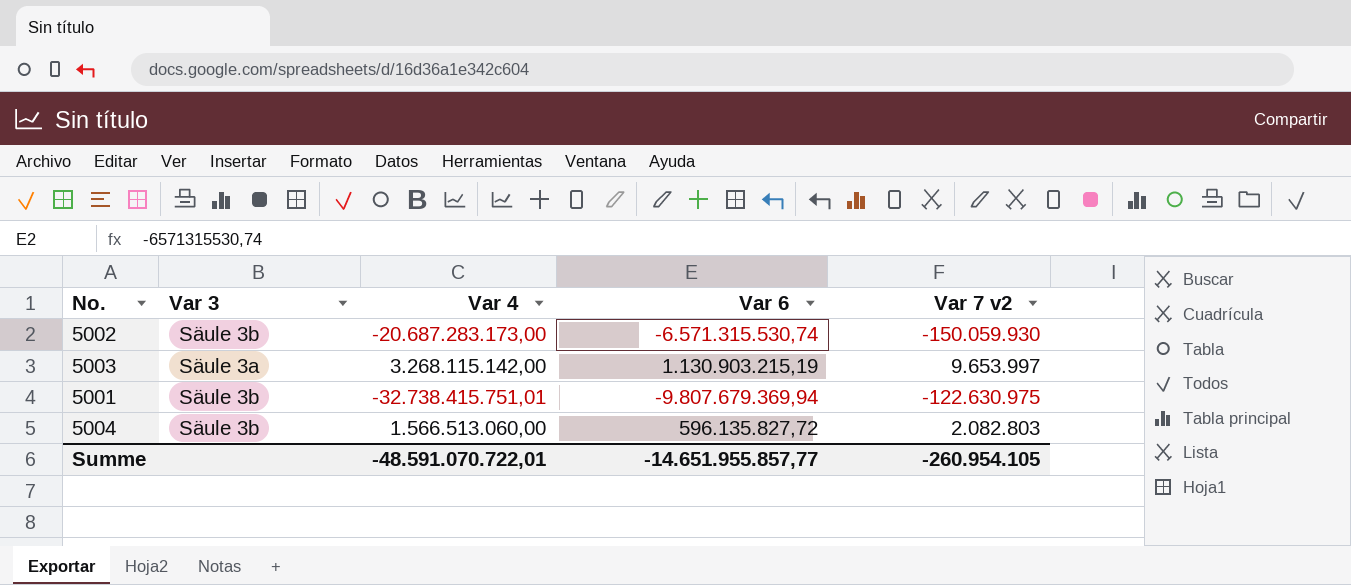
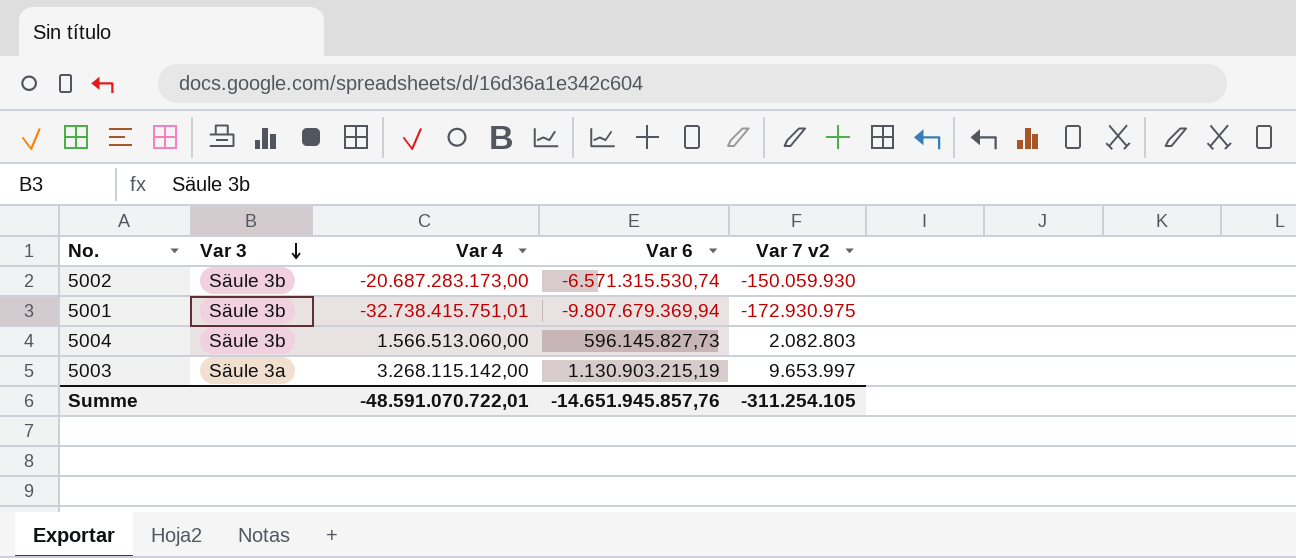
row order: none -> Var 3 descending
5001 | Var 7 v2: -122.630.975 -> -172.930.975
5004 | Var 6: 596.135.827,72 -> 596.145.827,73
Summe | Var 6: -14.651.955.857,77 -> -14.651.945.857,76
Summe | Var 7 v2: -260.954.105 -> -311.254.105

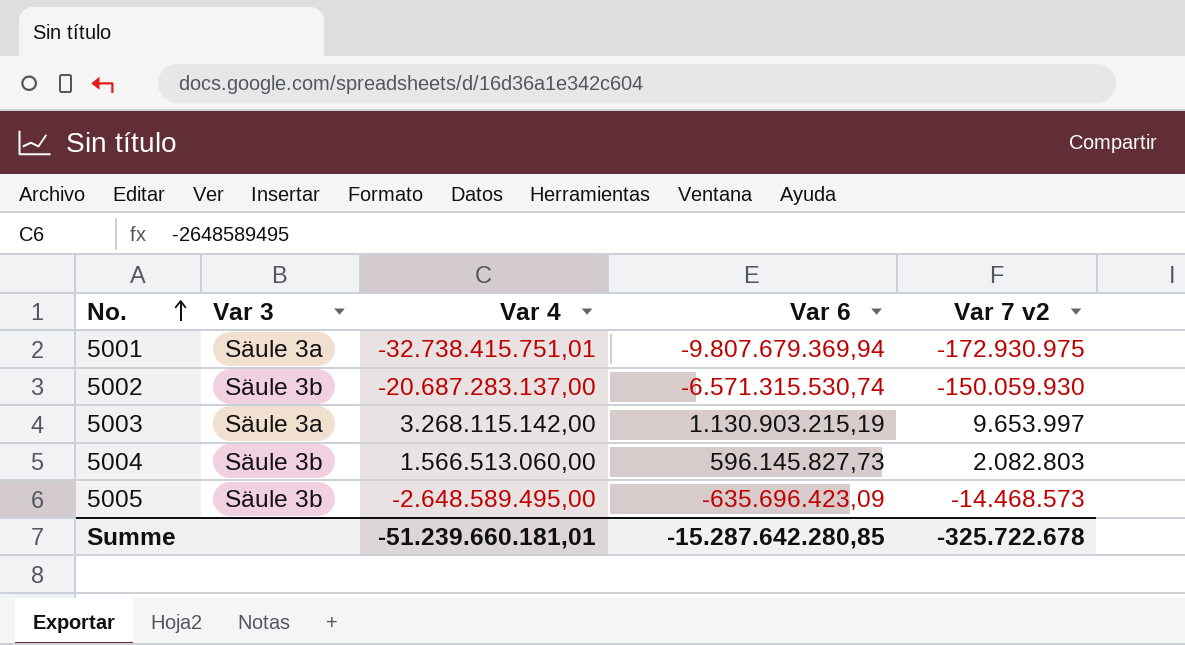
row order: Var 3 descending -> No. ascending
5001 | Var 3: Säule 3b -> Säule 3a
5002 | Var 4: -20.687.283.173,00 -> -20.687.283.137,00
row 5005: none -> Säule 3b | -2.648.589.495,00 | -635.696.423,09 | -14.468.573
Summe | Var 4: -48.591.070.722,01 -> -51.239.660.181,01
Summe | Var 6: -14.651.945.857,76 -> -15.287.642.280,85
Summe | Var 7 v2: -311.254.105 -> -325.722.678

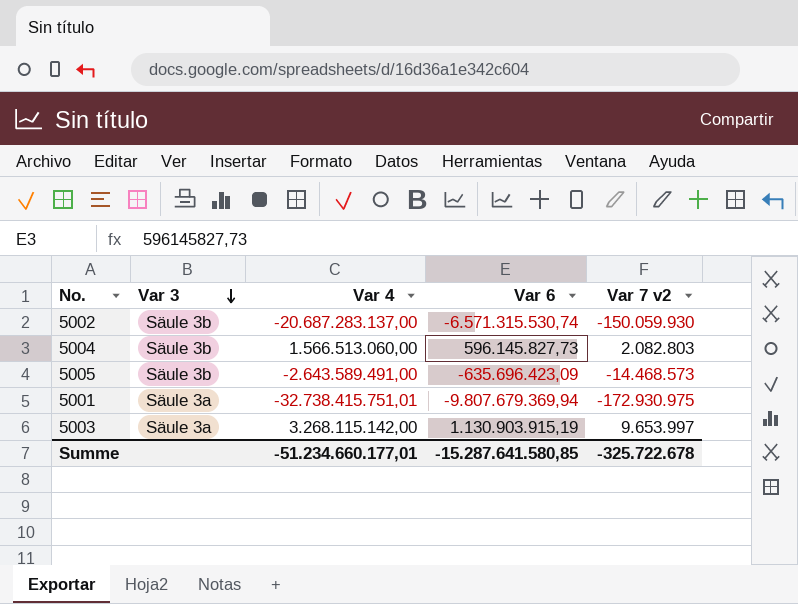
row order: No. ascending -> Var 3 descending
5005 | Var 4: -2.648.589.495,00 -> -2.643.589.491,00
5003 | Var 6: 1.130.903.215,19 -> 1.130.903.915,19
Summe | Var 4: -51.239.660.181,01 -> -51.234.660.177,01
Summe | Var 6: -15.287.642.280,85 -> -15.287.641.580,85

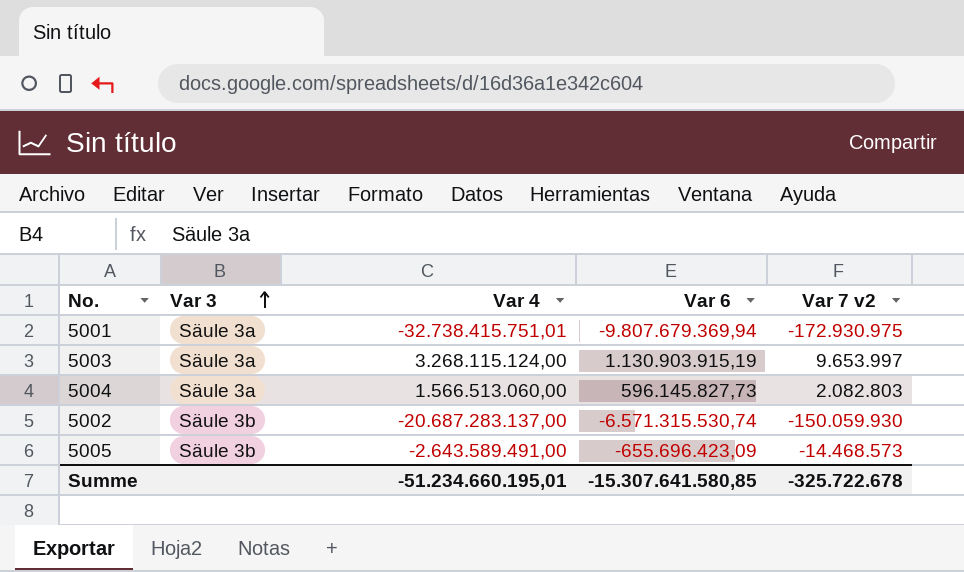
row order: Var 3 descending -> Var 3 ascending
5003 | Var 4: 3.268.115.142,00 -> 3.268.115.124,00
5004 | Var 3: Säule 3b -> Säule 3a
5005 | Var 6: -635.696.423,09 -> -655.696.423,09
Summe | Var 4: -51.234.660.177,01 -> -51.234.660.195,01
Summe | Var 6: -15.287.641.580,85 -> -15.307.641.580,85

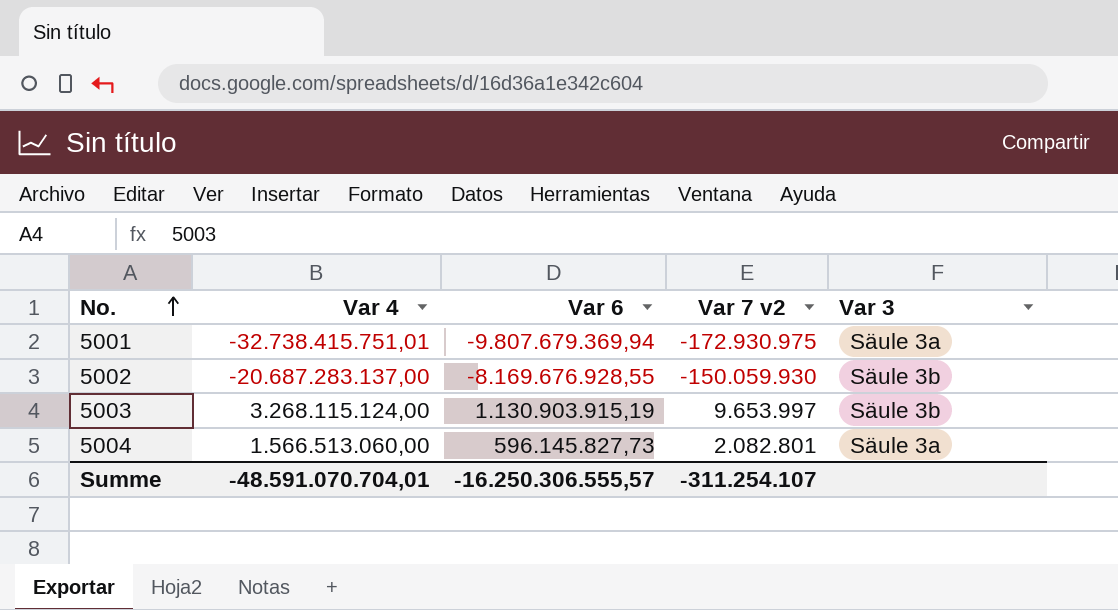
row order: Var 3 ascending -> No. ascending
column Var 3 | position: 2 -> 5
row 5005: Säule 3b | -2.643.589.491,00 | -655.696.423,09 | -14.468.573 -> none
5002 | Var 6: -6.571.315.530,74 -> -8.169.676.928,55
5003 | Var 3: Säule 3a -> Säule 3b
5004 | Var 7 v2: 2.082.803 -> 2.082.801
Summe | Var 4: -51.234.660.195,01 -> -48.591.070.704,01
Summe | Var 6: -15.307.641.580,85 -> -16.250.306.555,57
Summe | Var 7 v2: -325.722.678 -> -311.254.107

